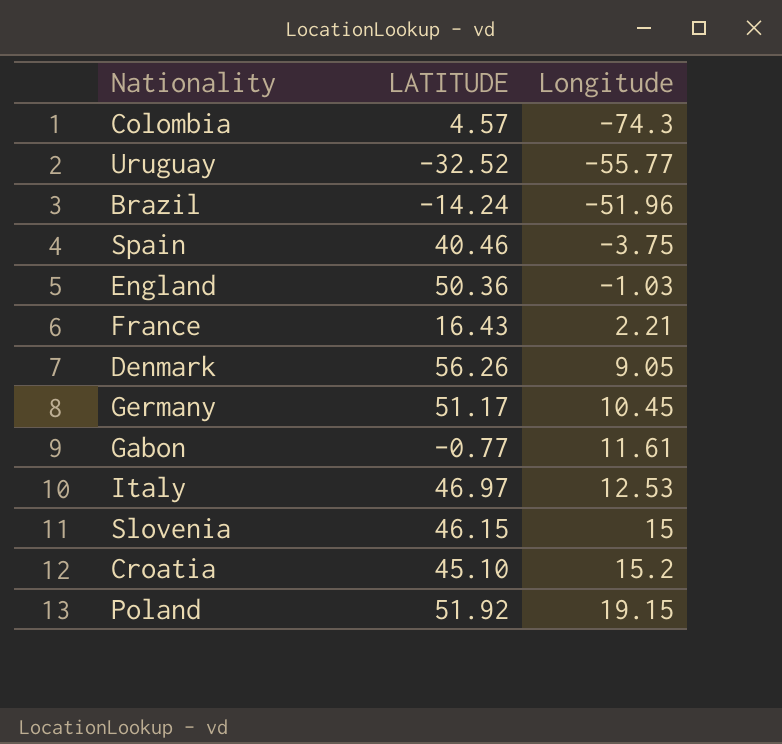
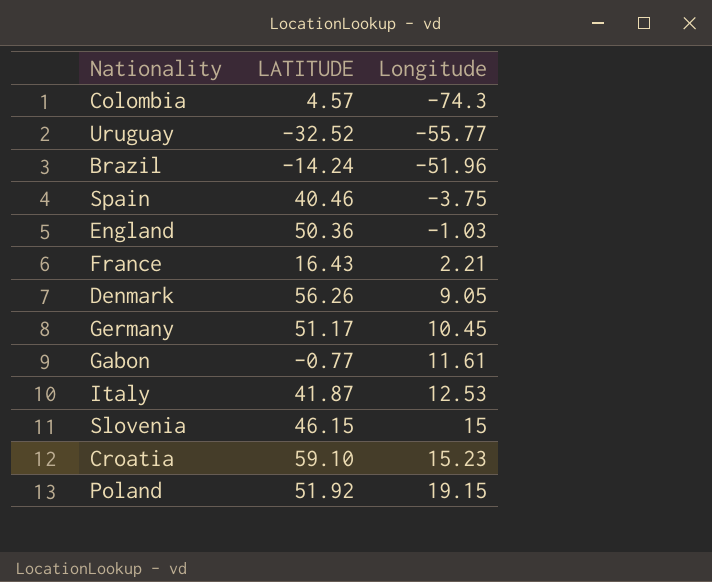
Italy | LATITUDE: 46.97 -> 41.87
Croatia | LATITUDE: 45.10 -> 59.10
Croatia | Longitude: 15.2 -> 15.23

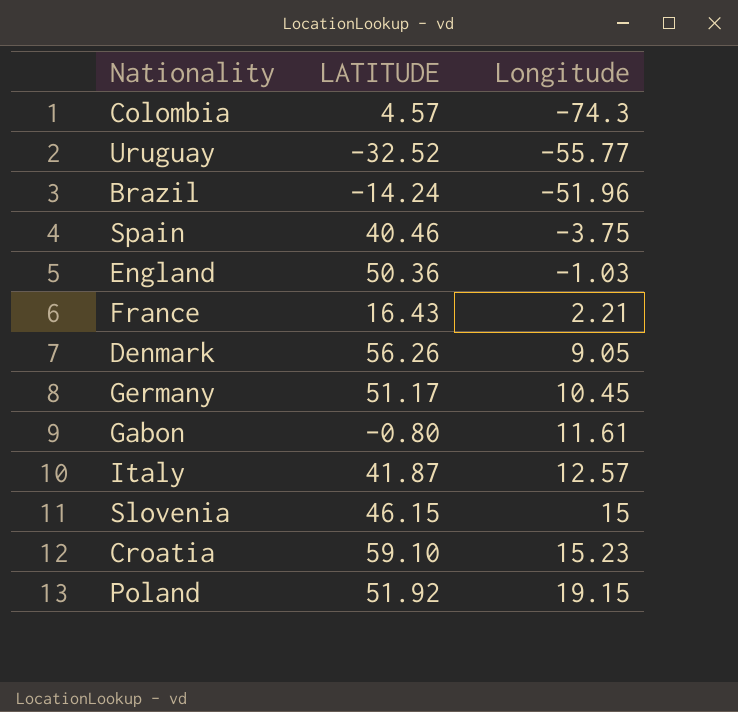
Gabon | LATITUDE: -0.77 -> -0.80
Italy | Longitude: 12.53 -> 12.57

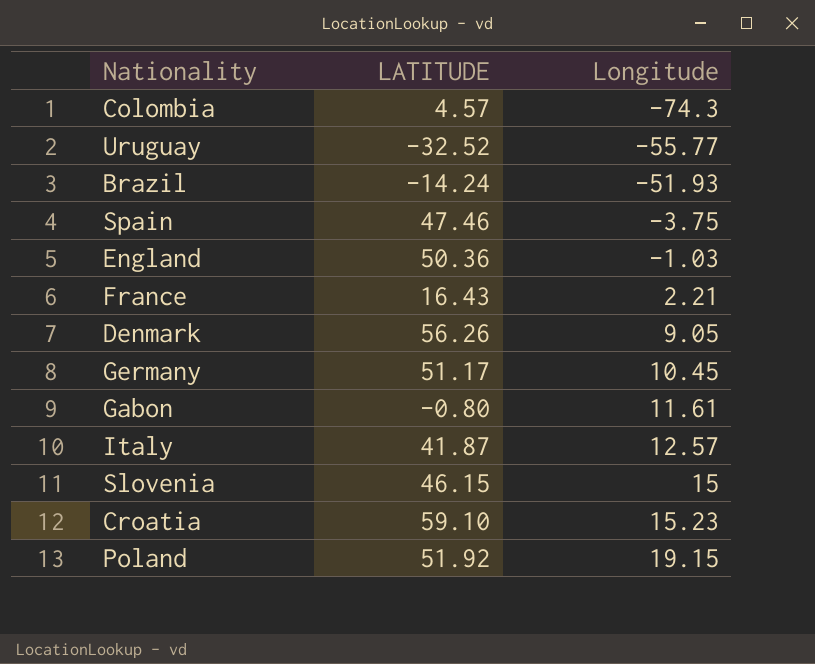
Brazil | Longitude: -51.96 -> -51.93
Spain | LATITUDE: 40.46 -> 47.46

